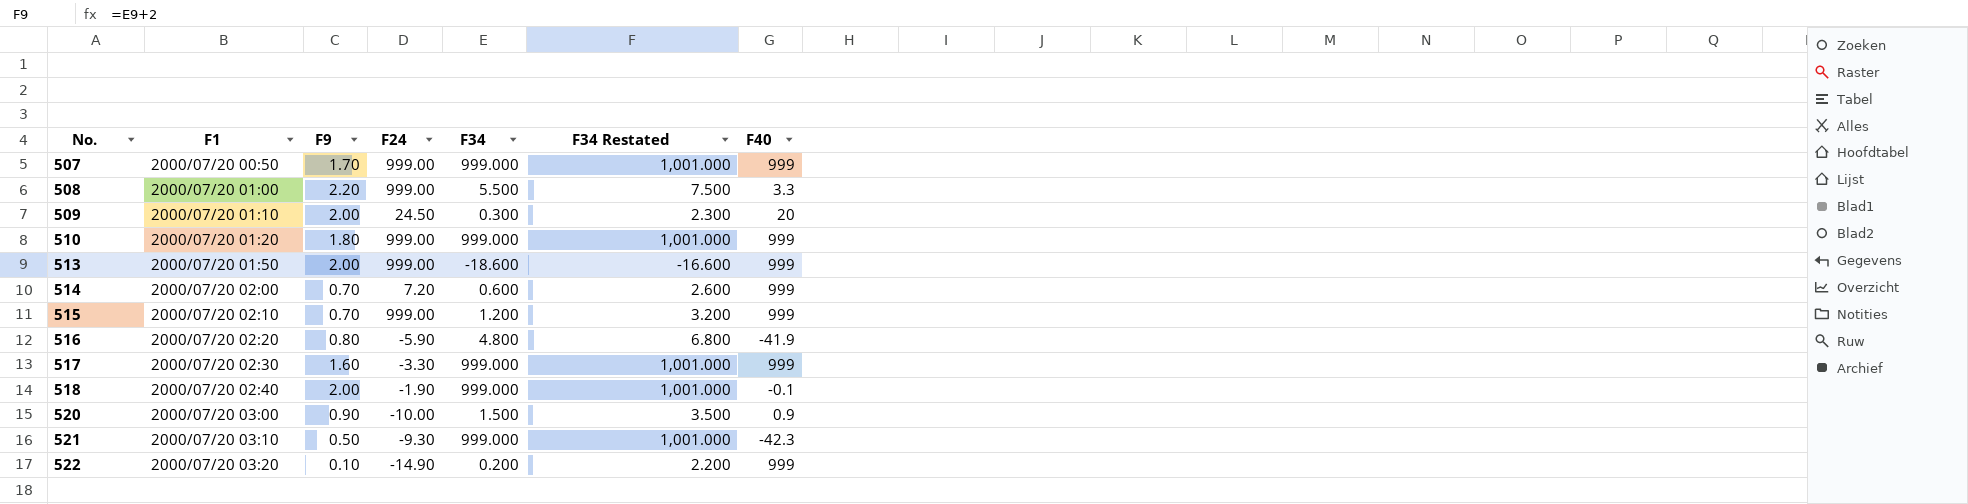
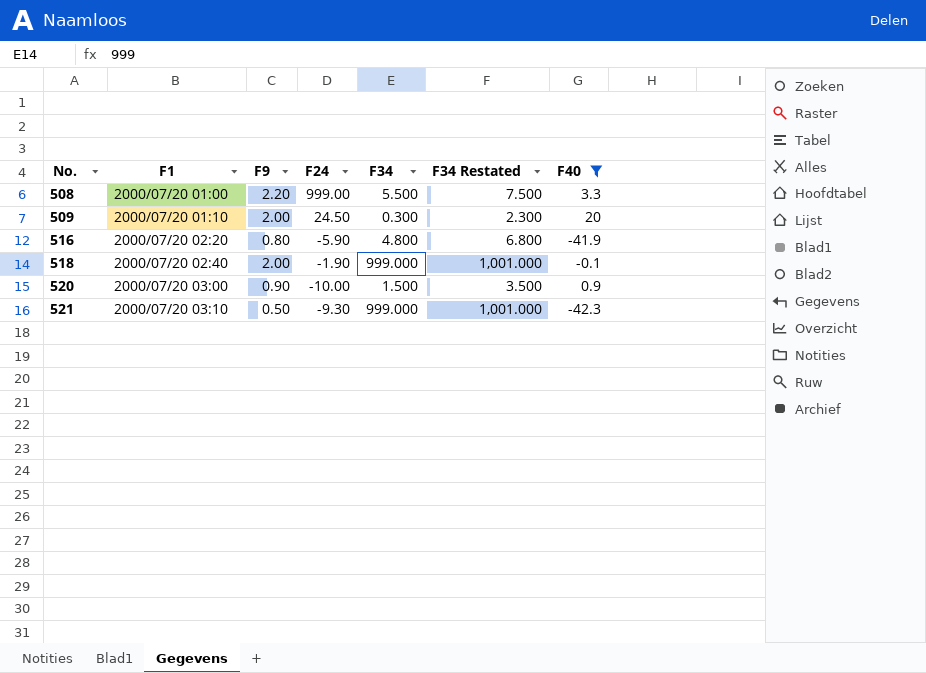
filter: none -> F40 != 999

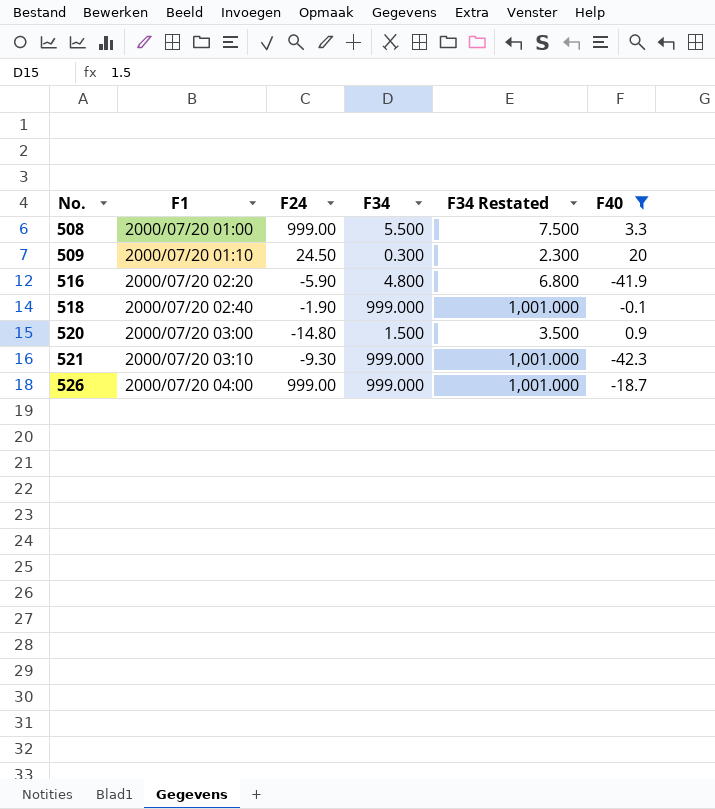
column F9 | position: 3 -> none
520 | F24: -10.00 -> -14.80
row 526: none -> 2000/07/20 04:00 | 999.00 | 999.000 | 1,001.000 | -18.7

